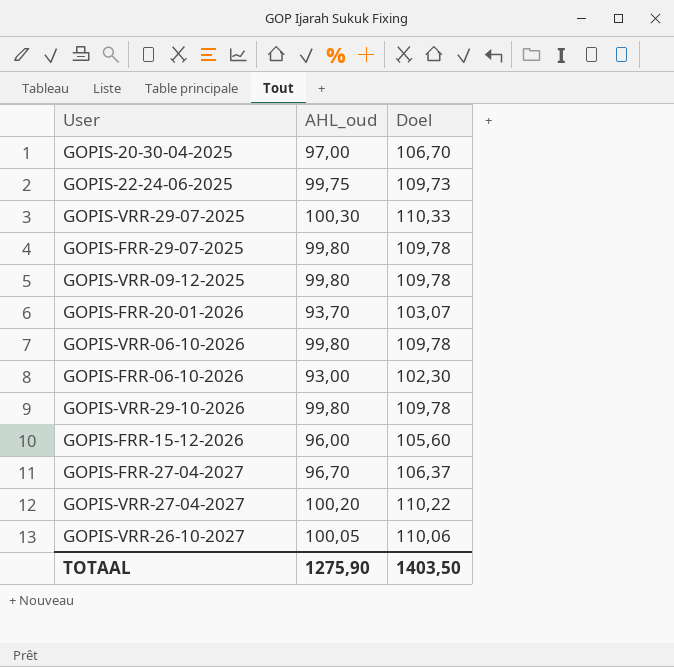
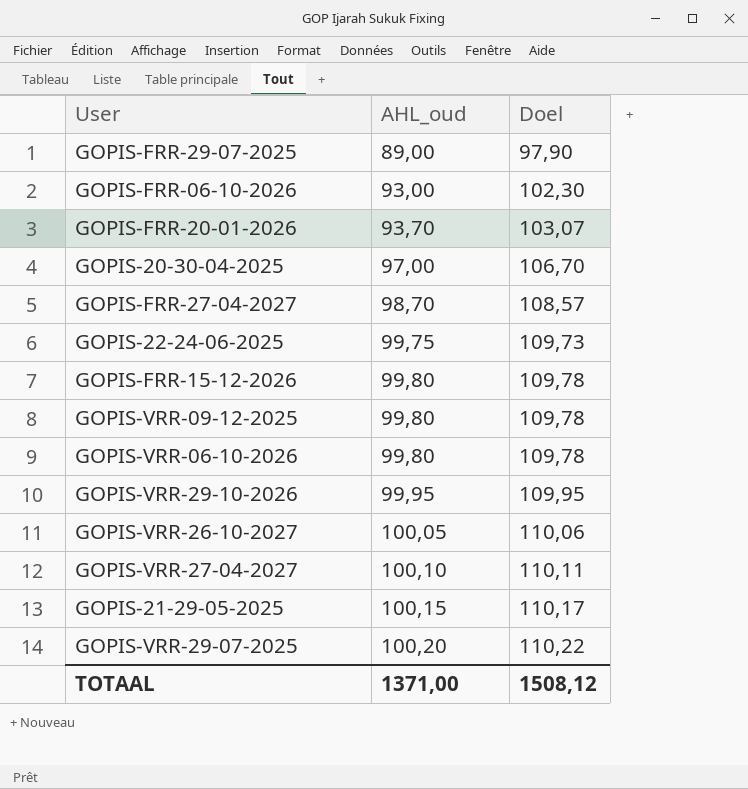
row order: none -> AHL_oud ascending
GOPIS-FRR-29-07-2025 | AHL_oud: 99,80 -> 89,00
GOPIS-FRR-29-07-2025 | Doel: 109,78 -> 97,90
GOPIS-FRR-27-04-2027 | AHL_oud: 96,70 -> 98,70
GOPIS-FRR-27-04-2027 | Doel: 106,37 -> 108,57
GOPIS-FRR-15-12-2026 | AHL_oud: 96,00 -> 99,80
GOPIS-FRR-15-12-2026 | Doel: 105,60 -> 109,78
GOPIS-VRR-29-10-2026 | AHL_oud: 99,80 -> 99,95
GOPIS-VRR-29-10-2026 | Doel: 109,78 -> 109,95
GOPIS-VRR-27-04-2027 | AHL_oud: 100,20 -> 100,10
GOPIS-VRR-27-04-2027 | Doel: 110,22 -> 110,11
row GOPIS-21-29-05-2025: none -> 100,15 | 110,17
GOPIS-VRR-29-07-2025 | AHL_oud: 100,30 -> 100,20
GOPIS-VRR-29-07-2025 | Doel: 110,33 -> 110,22
TOTAAL | AHL_oud: 1275,90 -> 1371,00
TOTAAL | Doel: 1403,50 -> 1508,12

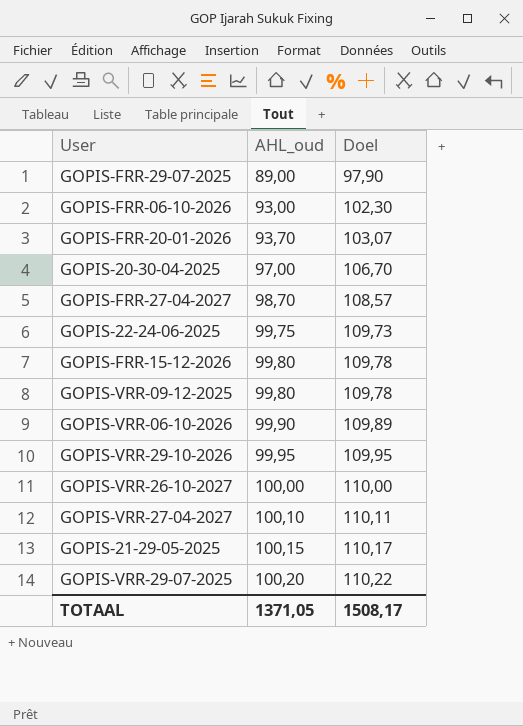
GOPIS-VRR-06-10-2026 | AHL_oud: 99,80 -> 99,90
GOPIS-VRR-06-10-2026 | Doel: 109,78 -> 109,89
GOPIS-VRR-26-10-2027 | AHL_oud: 100,05 -> 100,00
GOPIS-VRR-26-10-2027 | Doel: 110,06 -> 110,00
TOTAAL | AHL_oud: 1371,00 -> 1371,05
TOTAAL | Doel: 1508,12 -> 1508,17

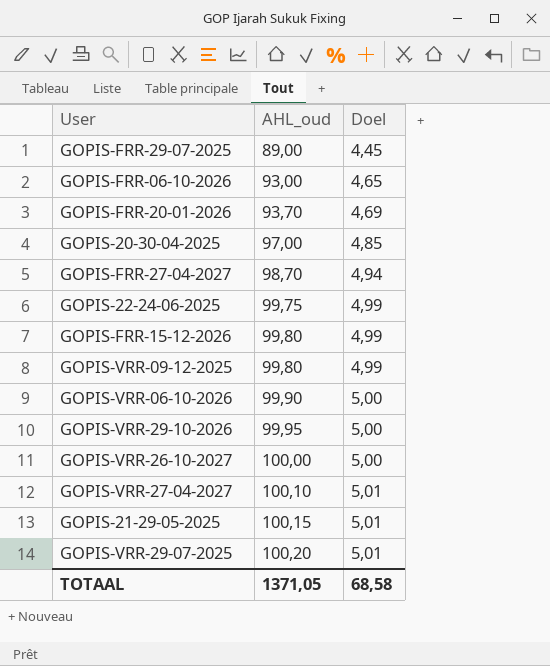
column Doel | formula: [AHL_oud] * 1,1 -> [AHL_oud] * 0,05
TOTAAL | Doel: 1508,17 -> 68,58

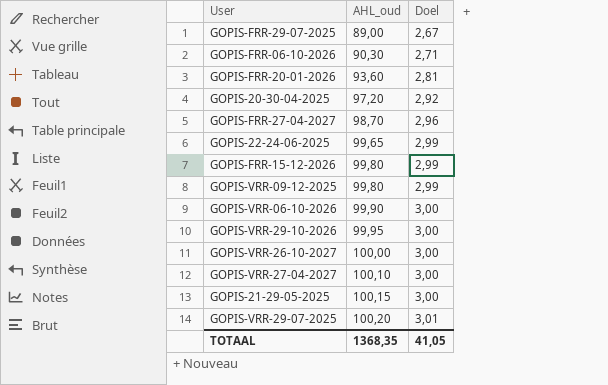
column Doel | formula: [AHL_oud] * 0,05 -> [AHL_oud] * 0,03
GOPIS-FRR-06-10-2026 | AHL_oud: 93,00 -> 90,30
GOPIS-FRR-20-01-2026 | AHL_oud: 93,70 -> 93,60
GOPIS-20-30-04-2025 | AHL_oud: 97,00 -> 97,20
GOPIS-22-24-06-2025 | AHL_oud: 99,75 -> 99,65
TOTAAL | AHL_oud: 1371,05 -> 1368,35
TOTAAL | Doel: 68,58 -> 41,05

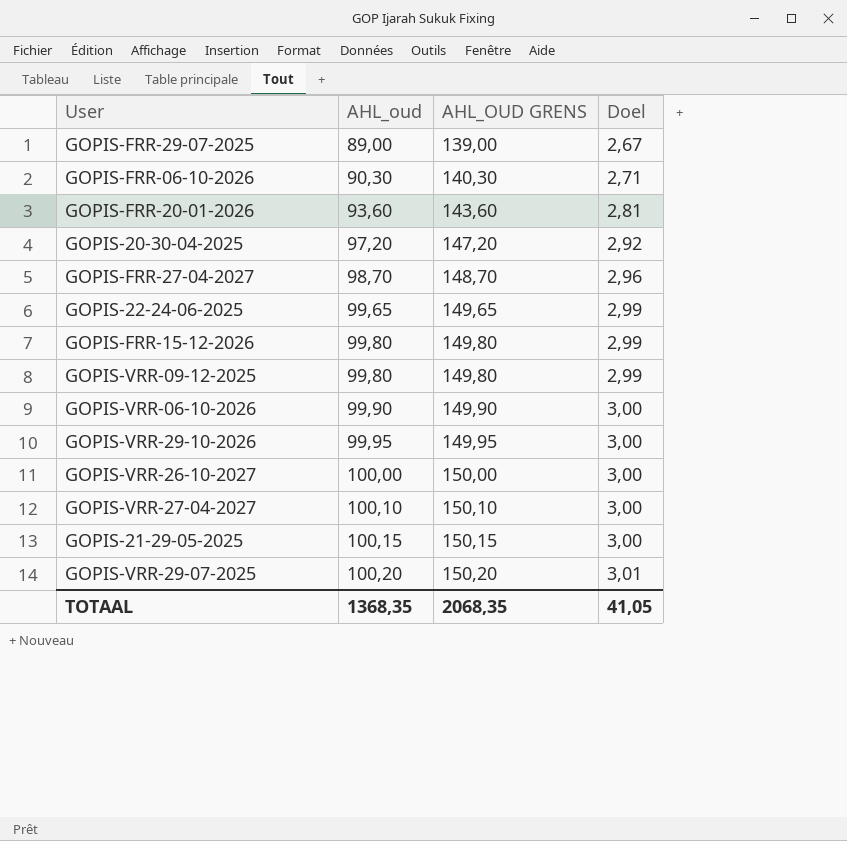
column AHL_OUD GRENS | formula: none -> [AHL_oud] + 50

